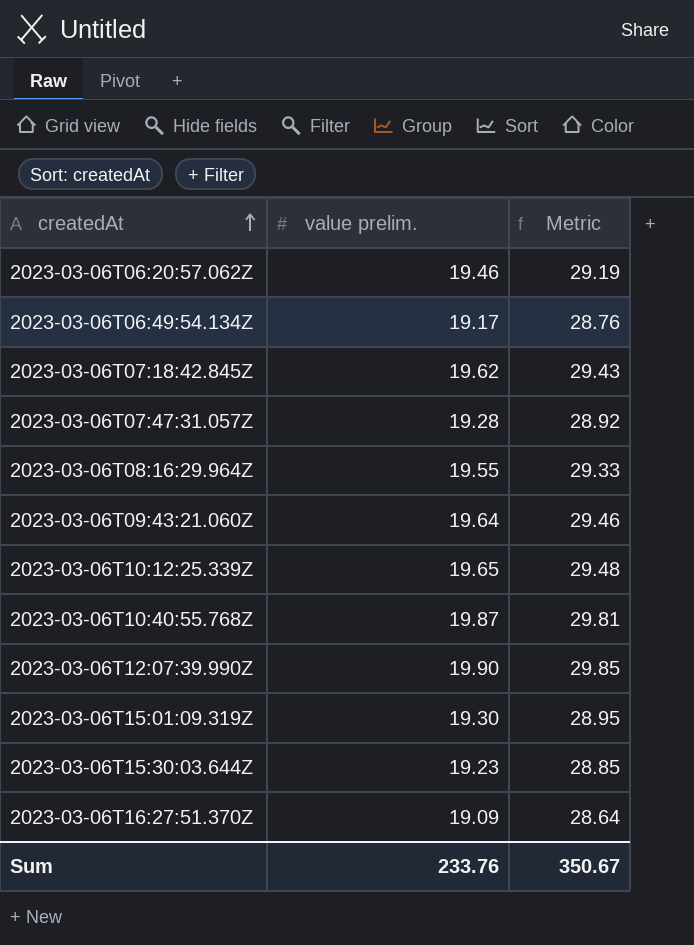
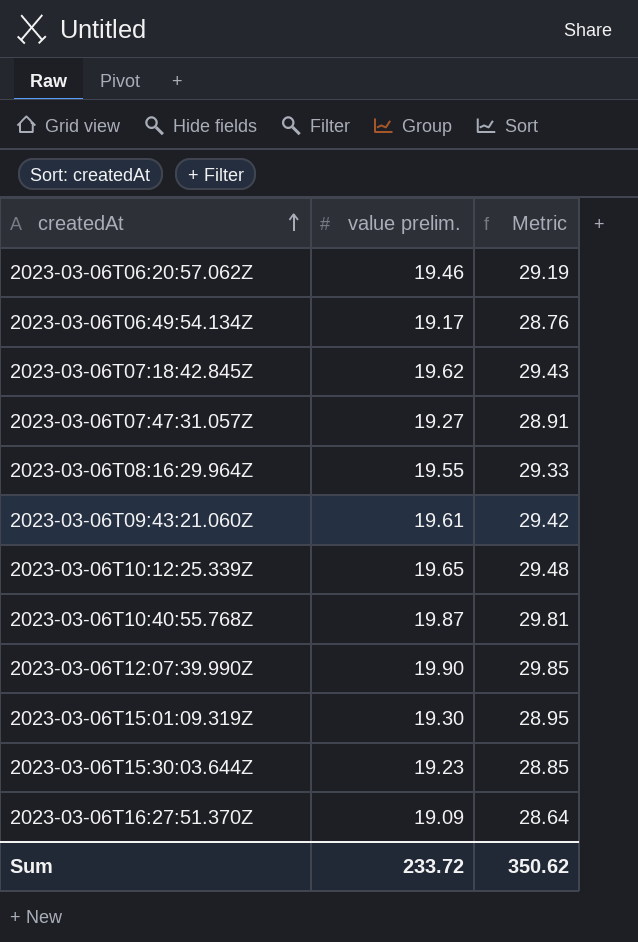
2023-03-06T07:47:31.057Z | value prelim.: 19.28 -> 19.27
2023-03-06T07:47:31.057Z | Metric: 28.92 -> 28.91
2023-03-06T09:43:21.060Z | value prelim.: 19.64 -> 19.61
2023-03-06T09:43:21.060Z | Metric: 29.46 -> 29.42
Sum | value prelim.: 233.76 -> 233.72
Sum | Metric: 350.67 -> 350.62

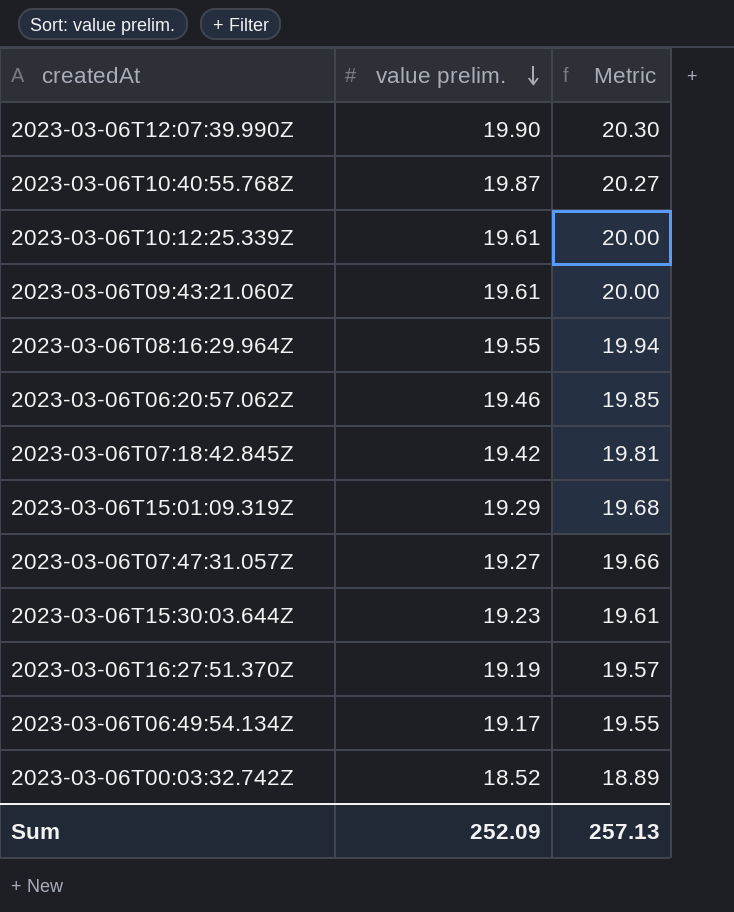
row order: createdAt ascending -> value prelim. descending
column Metric | formula: [value prelim.] * 1.5 -> [value prelim.] * 1.02
2023-03-06T10:12:25.339Z | value prelim.: 19.65 -> 19.61
2023-03-06T07:18:42.845Z | value prelim.: 19.62 -> 19.42
2023-03-06T15:01:09.319Z | value prelim.: 19.30 -> 19.29
2023-03-06T16:27:51.370Z | value prelim.: 19.09 -> 19.19
row 2023-03-06T00:03:32.742Z: none -> 18.52 | 18.89
Sum | value prelim.: 233.72 -> 252.09
Sum | Metric: 350.62 -> 257.13

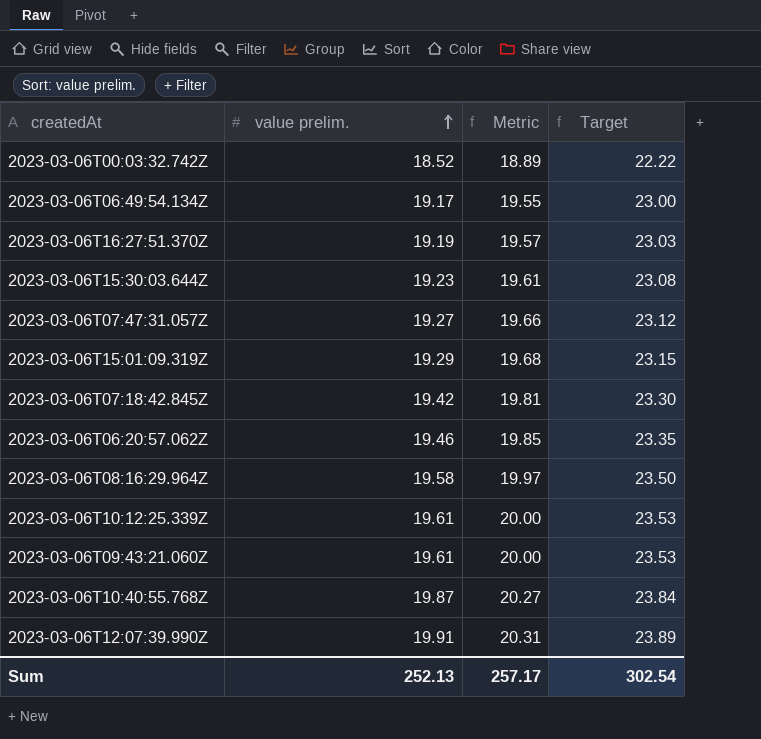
row order: value prelim. descending -> value prelim. ascending
column Target | formula: none -> [value prelim.] * 1.2
2023-03-06T08:16:29.964Z | value prelim.: 19.55 -> 19.58
2023-03-06T08:16:29.964Z | Metric: 19.94 -> 19.97
2023-03-06T12:07:39.990Z | value prelim.: 19.90 -> 19.91
2023-03-06T12:07:39.990Z | Metric: 20.30 -> 20.31
Sum | value prelim.: 252.09 -> 252.13
Sum | Metric: 257.13 -> 257.17

